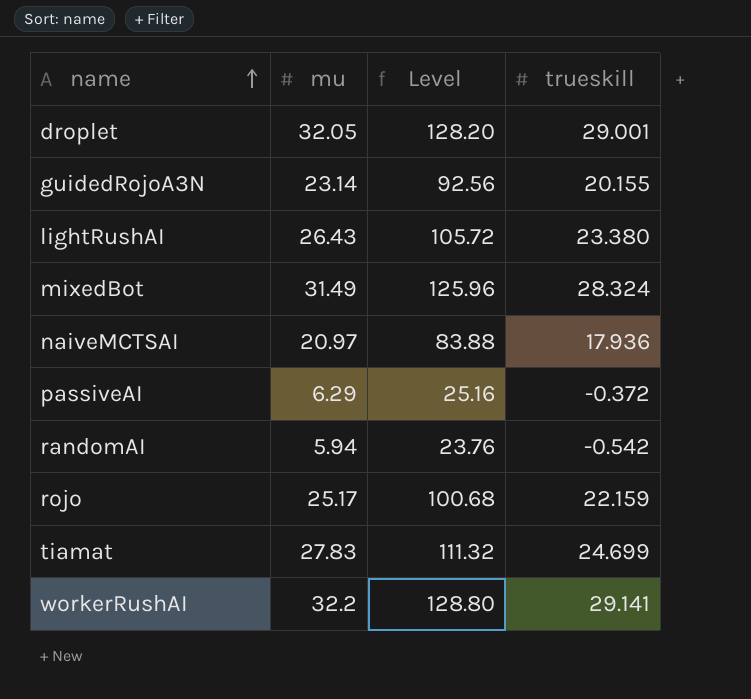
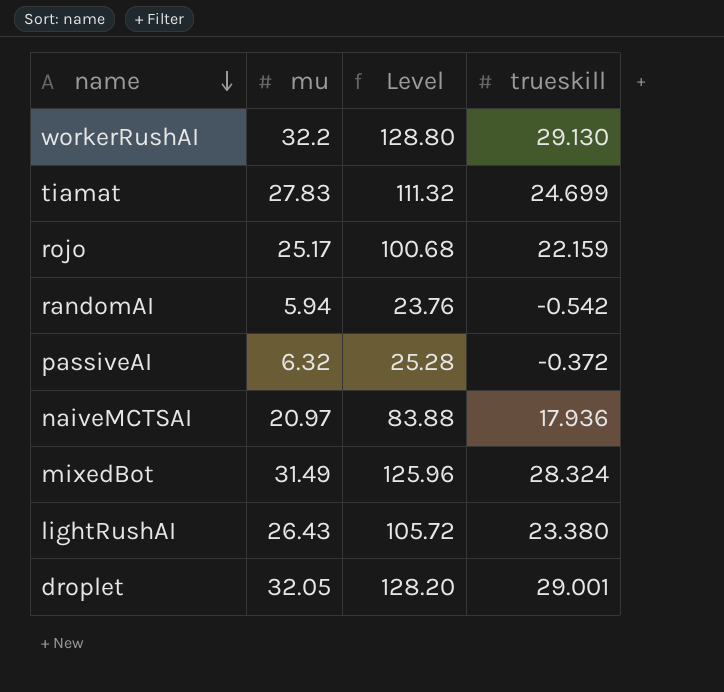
row order: name ascending -> name descending
row guidedRojoA3N: 23.14 | 92.56 | 20.155 -> none
workerRushAI | trueskill: 29.141 -> 29.130
passiveAI | mu: 6.29 -> 6.32
passiveAI | Level: 25.16 -> 25.28

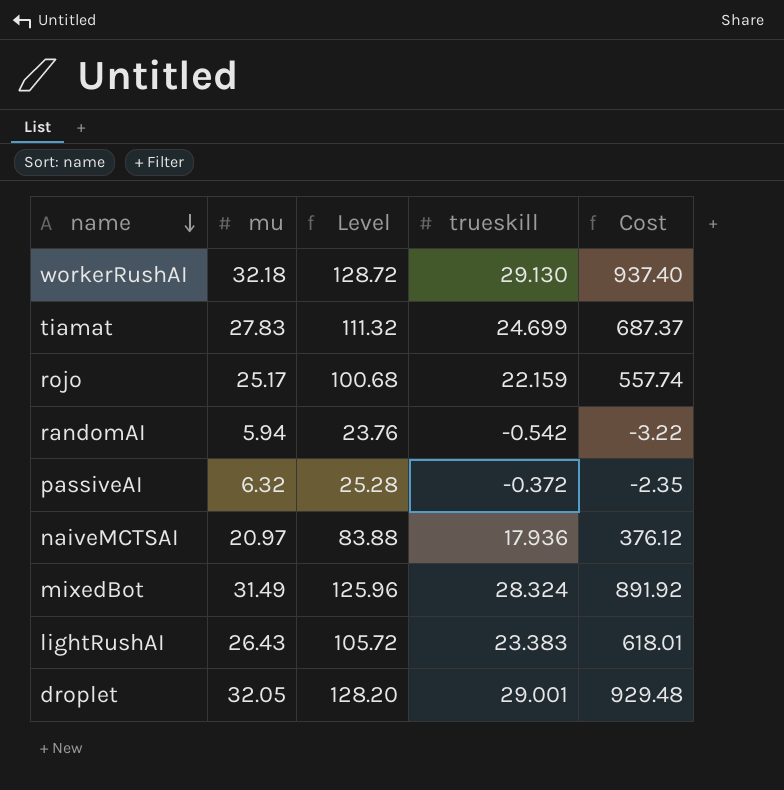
column Cost | formula: none -> [mu] * [trueskill]
workerRushAI | mu: 32.2 -> 32.18
workerRushAI | Level: 128.80 -> 128.72
lightRushAI | trueskill: 23.380 -> 23.383

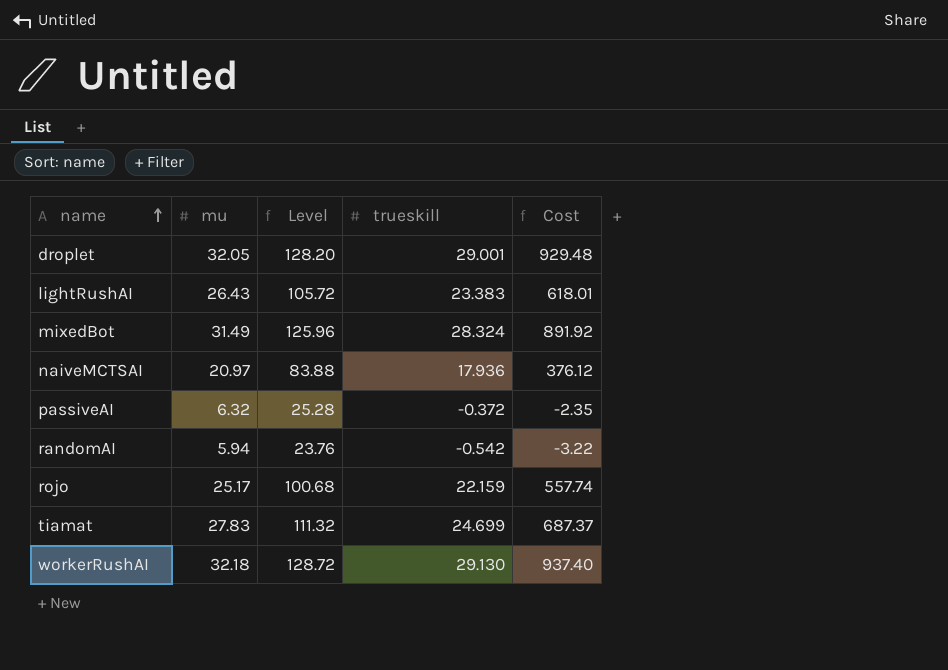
row order: name descending -> name ascending

